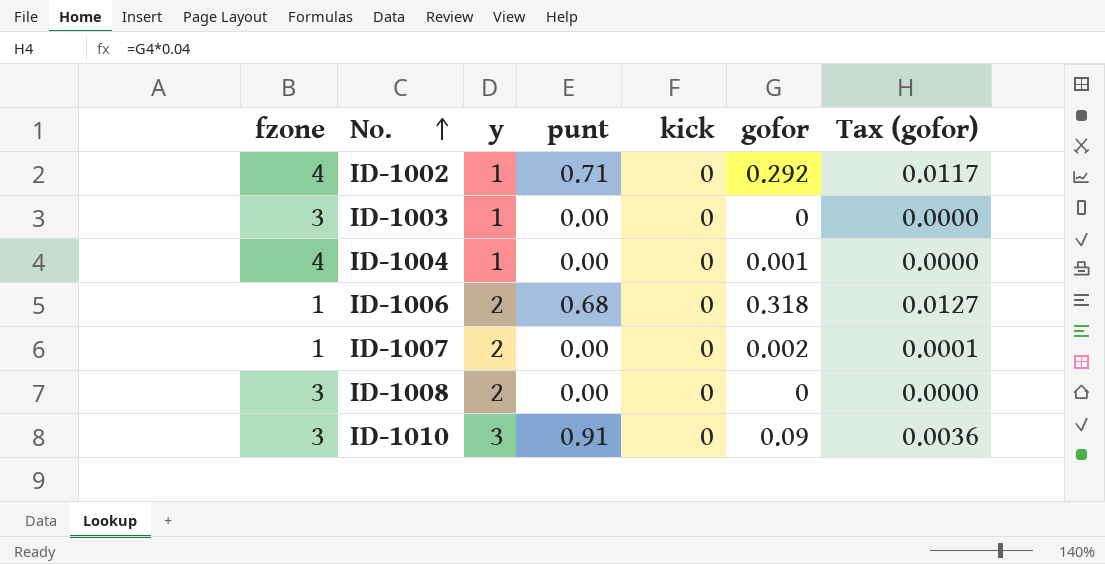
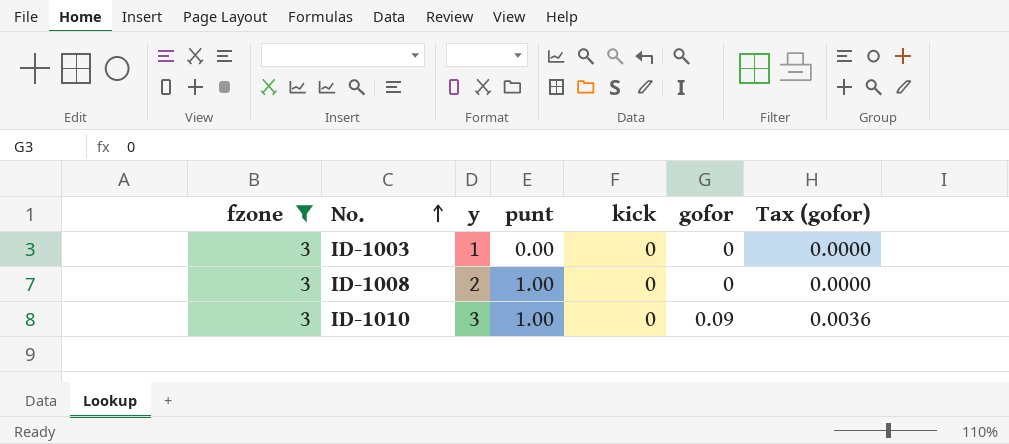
filter: none -> fzone = 3
ID-1008 | punt: 0.00 -> 1.00
ID-1010 | punt: 0.91 -> 1.00

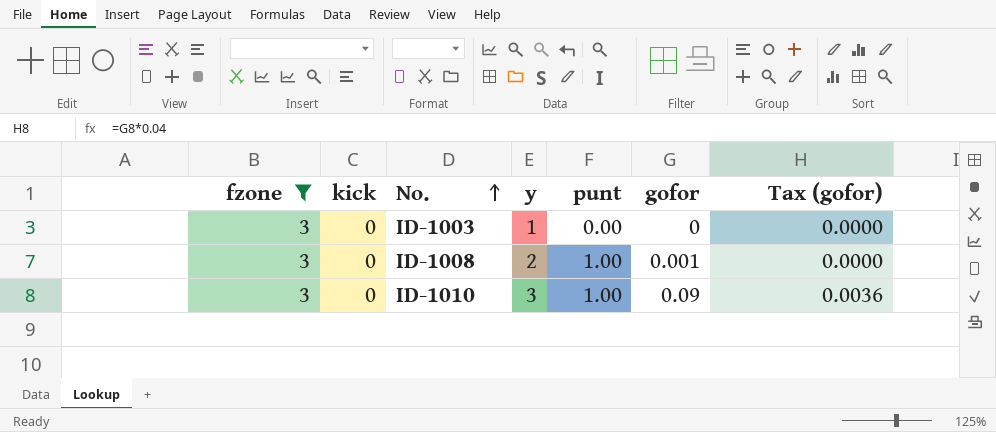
column kick | position: 5 -> 2
ID-1008 | gofor: 0 -> 0.001

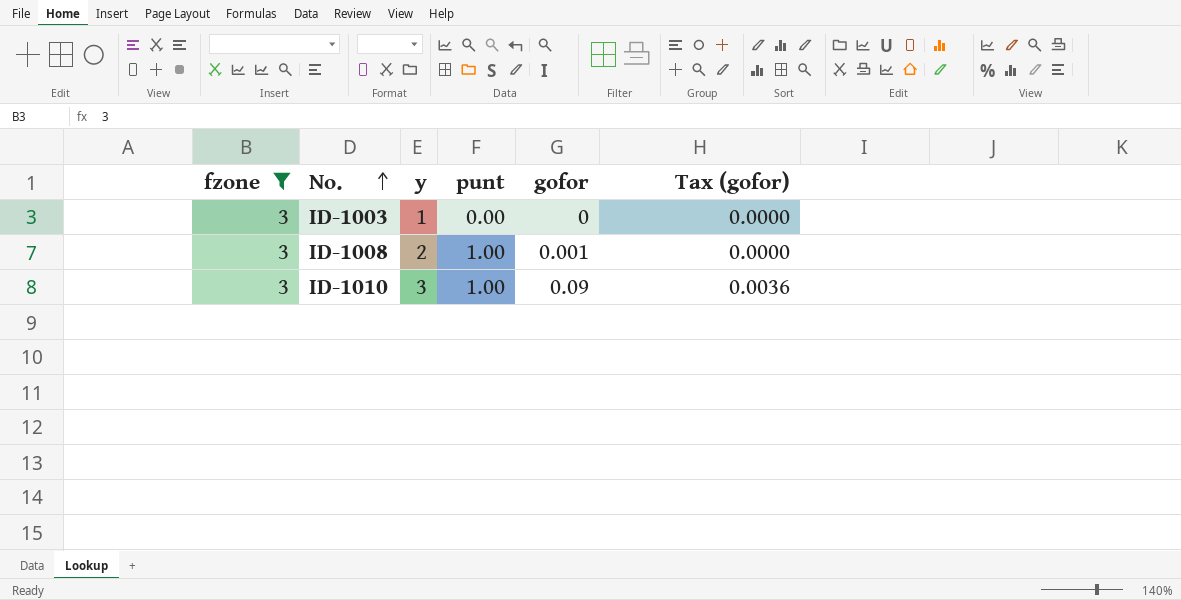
column kick | position: 2 -> none

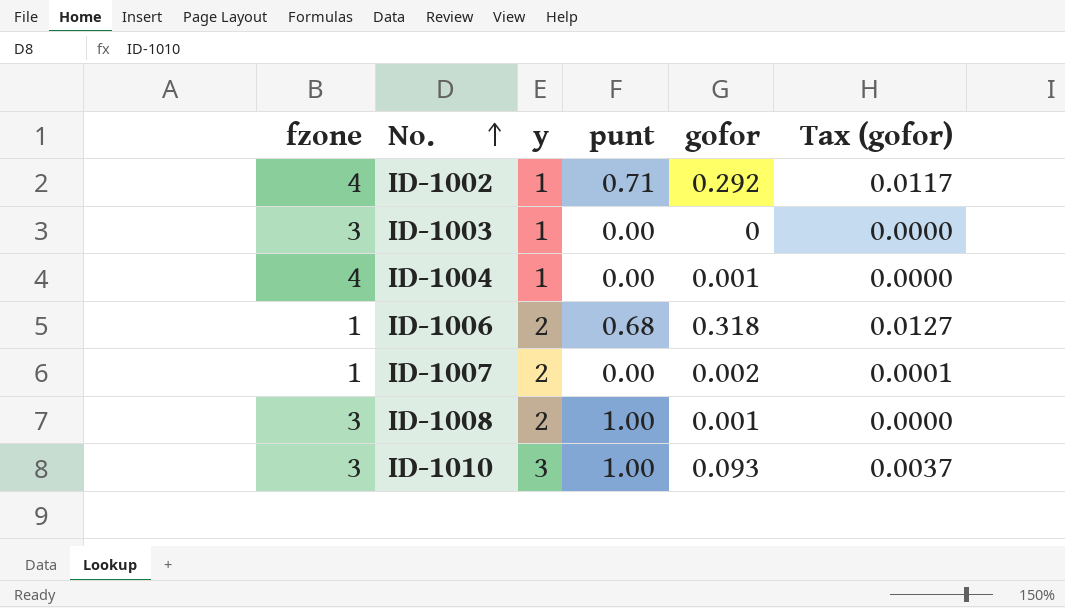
filter: fzone = 3 -> none
ID-1010 | gofor: 0.09 -> 0.093
ID-1010 | Tax (gofor): 0.0036 -> 0.0037

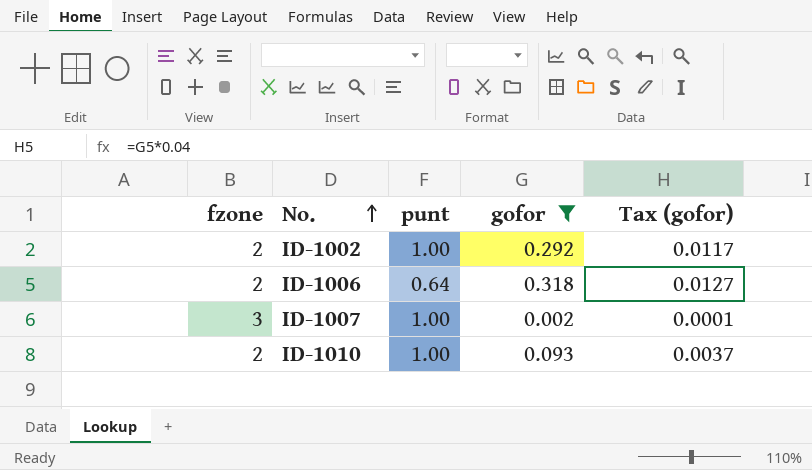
filter: none -> gofor >= 0.002
column y | position: 3 -> none
ID-1002 | fzone: 4 -> 2
ID-1002 | punt: 0.71 -> 1.00
ID-1006 | fzone: 1 -> 2
ID-1006 | punt: 0.68 -> 0.64
ID-1007 | fzone: 1 -> 3
ID-1007 | punt: 0.00 -> 1.00
ID-1010 | fzone: 3 -> 2

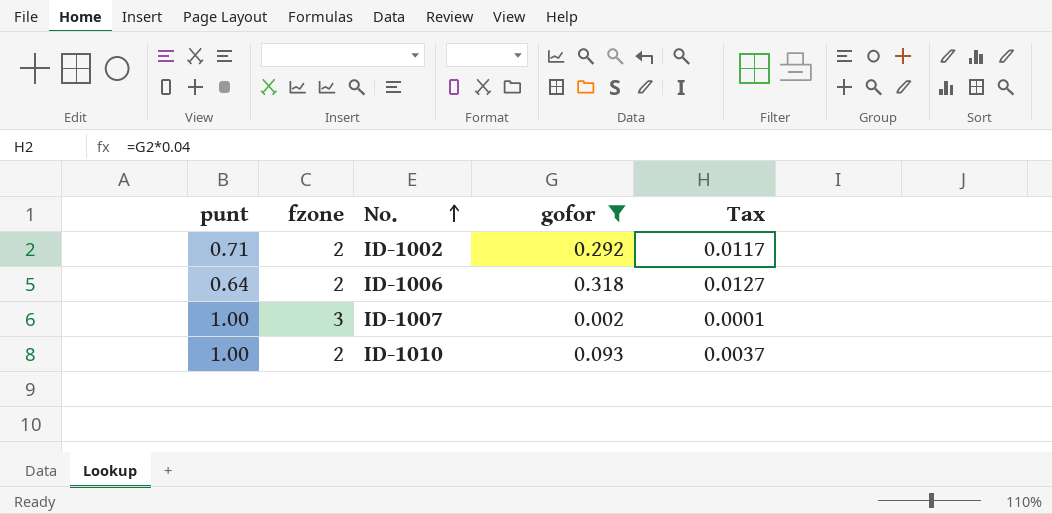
column punt | position: 3 -> 1
column name: Tax (gofor) -> Tax
ID-1002 | punt: 1.00 -> 0.71

